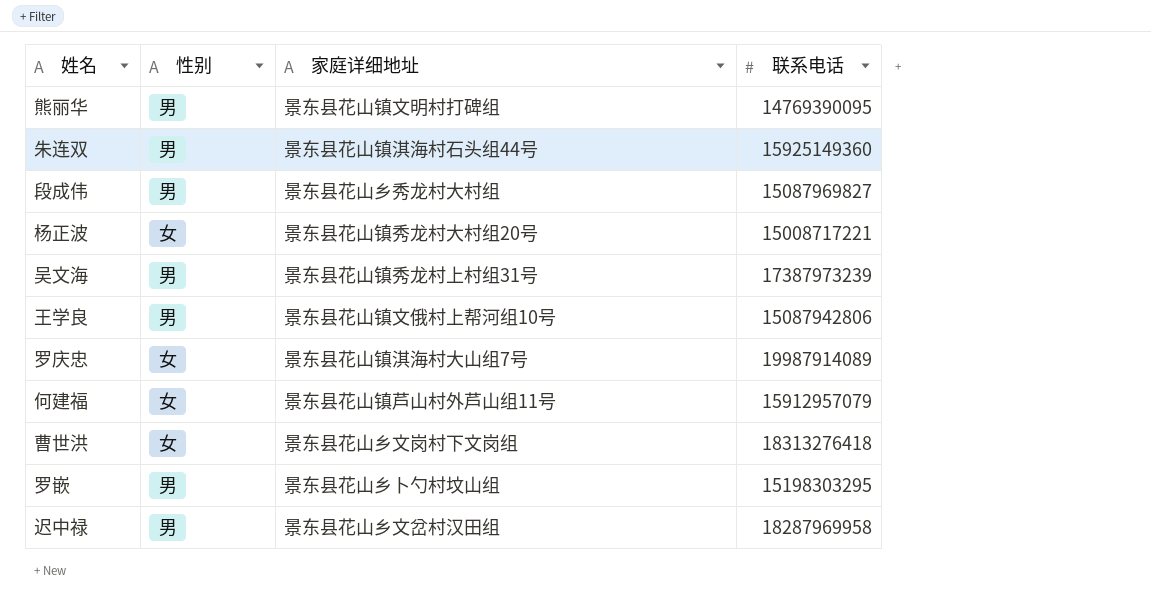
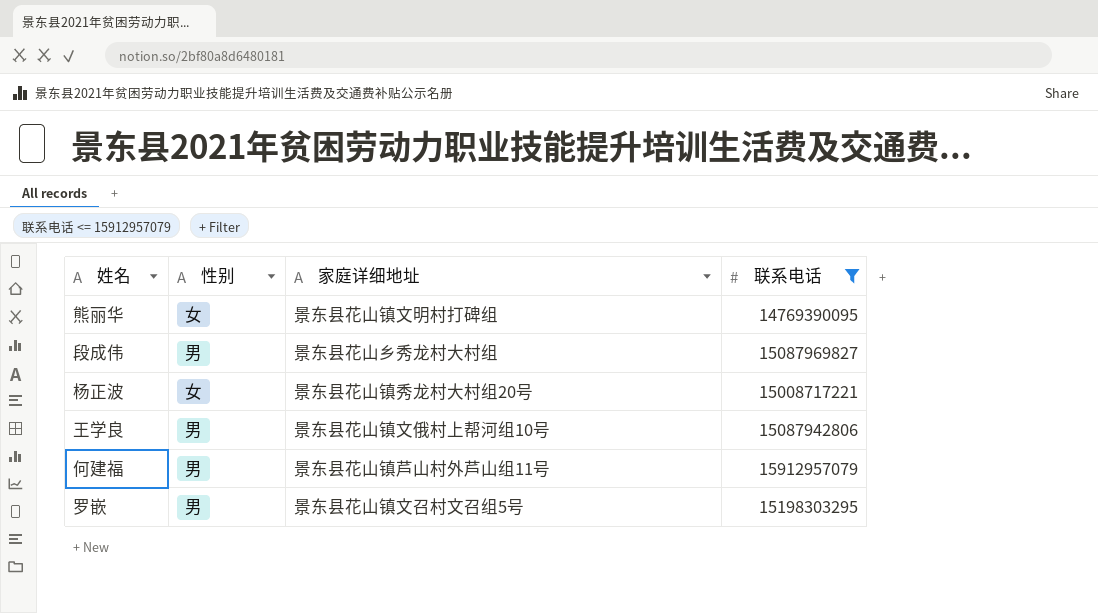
filter: none -> 联系电话 <= 15912957079
熊丽华 | 性别: 男 -> 女
何建福 | 性别: 女 -> 男
罗嵌 | 家庭详细地址: 景东县花山乡卜勺村坟山组 -> 景东县花山镇文召村文召组5号

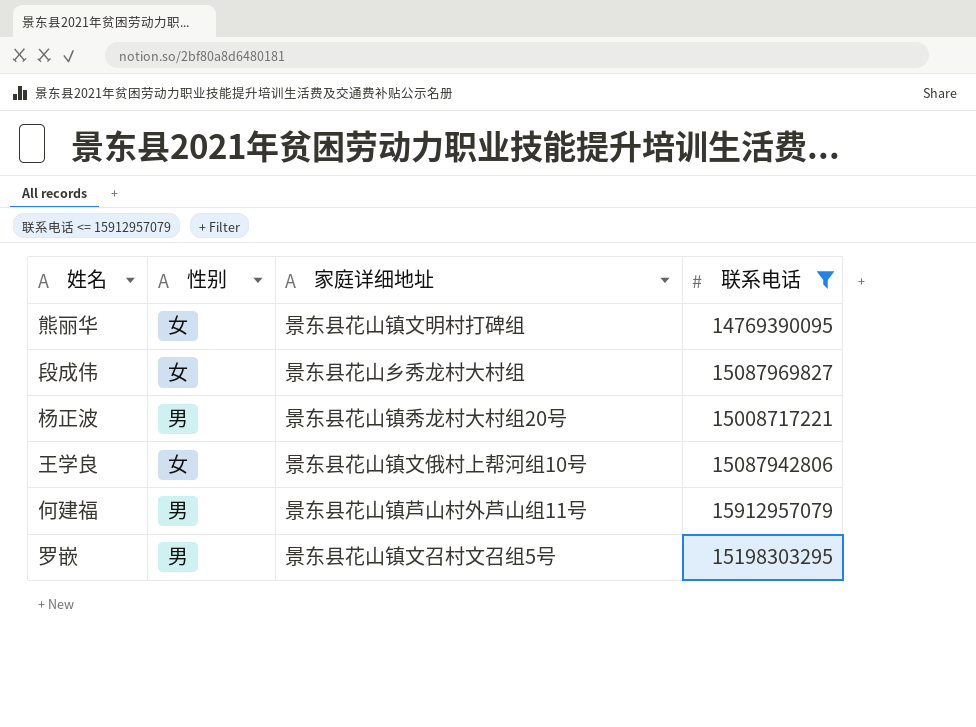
段成伟 | 性别: 男 -> 女
杨正波 | 性别: 女 -> 男
王学良 | 性别: 男 -> 女

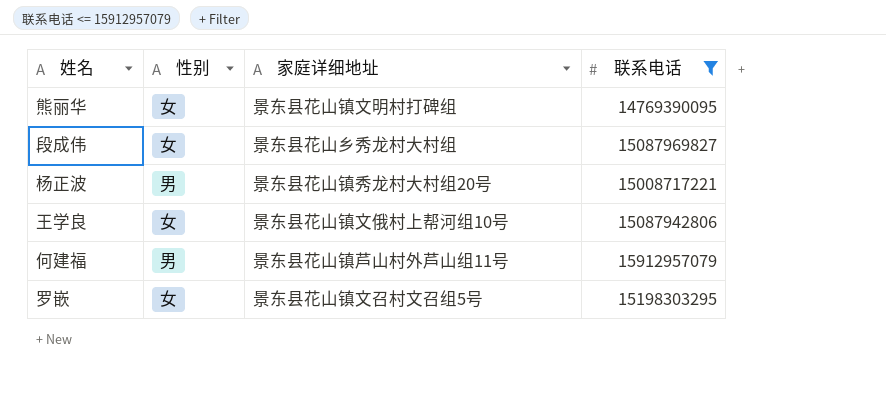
罗嵌 | 性别: 男 -> 女

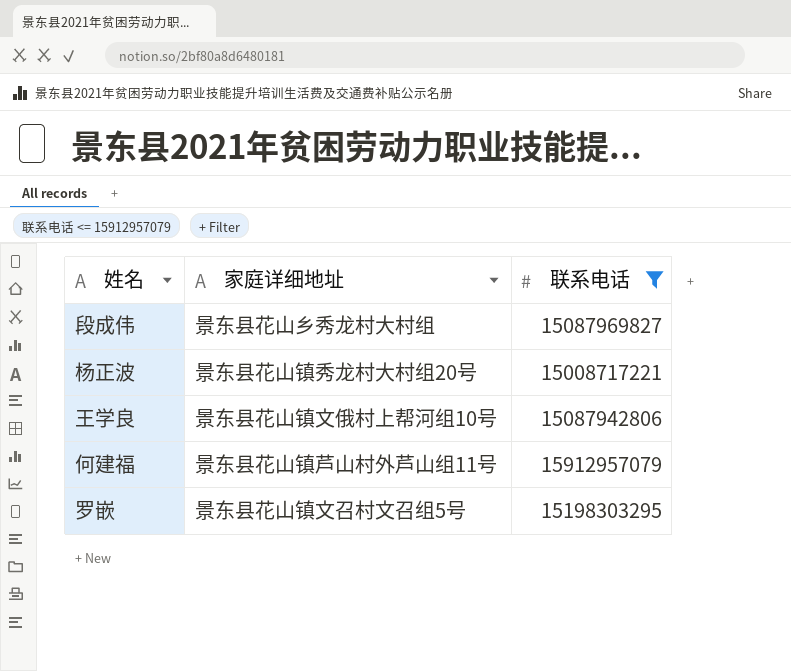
column 性别 | position: 2 -> none
row 熊丽华: 女 | 景东县花山镇文明村打碑组 | 14769390095 -> none

